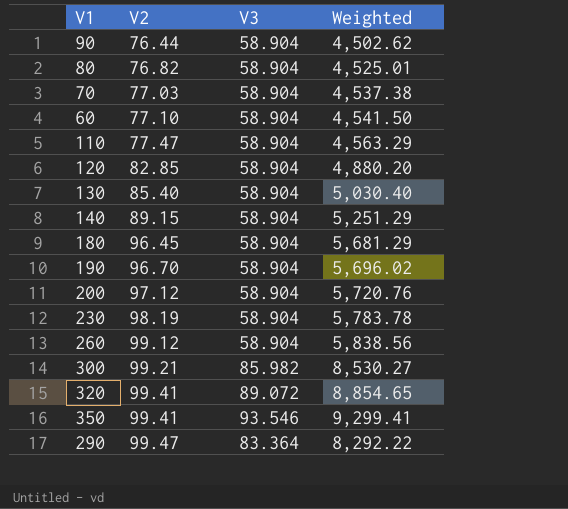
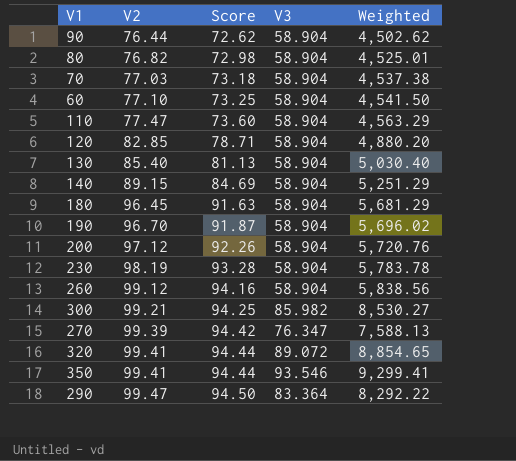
column Score | formula: none -> [V2] * 0.95
row 270: none -> 99.39 | 94.42 | 76.347 | 7,588.13

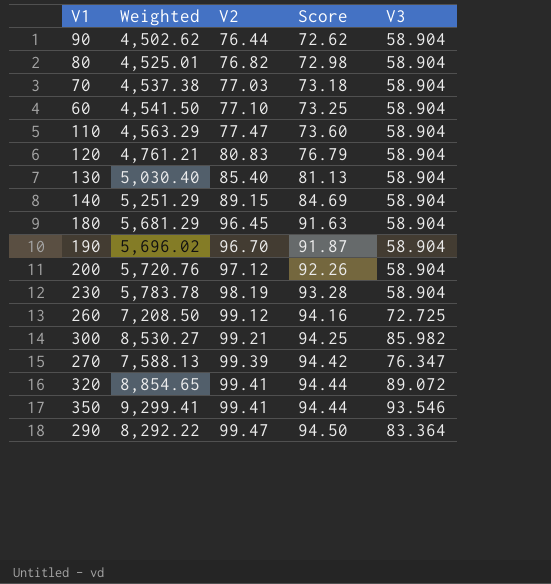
column Weighted | position: 5 -> 2
120 | Weighted: 4,880.20 -> 4,761.21
120 | V2: 82.85 -> 80.83
120 | Score: 78.71 -> 76.79
260 | Weighted: 5,838.56 -> 7,208.50
260 | V3: 58.904 -> 72.725

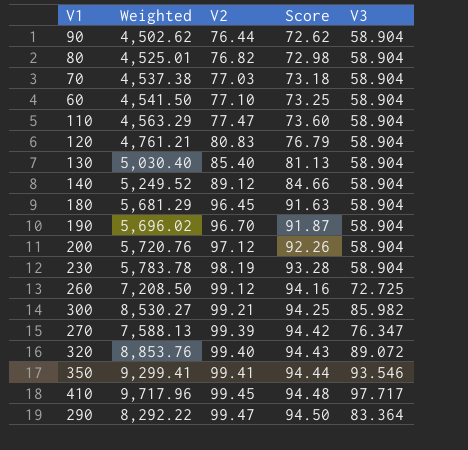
140 | Weighted: 5,251.29 -> 5,249.52
140 | V2: 89.15 -> 89.12
140 | Score: 84.69 -> 84.66
320 | Weighted: 8,854.65 -> 8,853.76
320 | V2: 99.41 -> 99.40
320 | Score: 94.44 -> 94.43
row 410: none -> 9,717.96 | 99.45 | 94.48 | 97.717

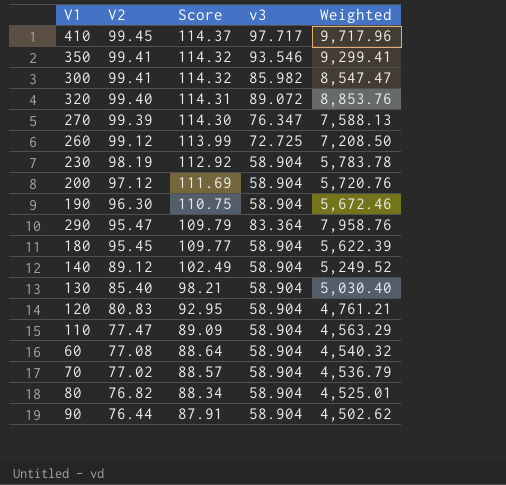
row order: V2 ascending -> V2 descending
column Score | formula: [V2] * 0.95 -> [V2] * 1.15
column name: V3 -> v3
column Weighted | position: 2 -> 5
300 | V2: 99.21 -> 99.41
300 | Weighted: 8,530.27 -> 8,547.47
190 | V2: 96.70 -> 96.30
190 | Weighted: 5,696.02 -> 5,672.46
290 | V2: 99.47 -> 95.47
290 | Weighted: 8,292.22 -> 7,958.76
180 | V2: 96.45 -> 95.45
180 | Weighted: 5,681.29 -> 5,622.39
60 | V2: 77.10 -> 77.08
60 | Weighted: 4,541.50 -> 4,540.32
70 | V2: 77.03 -> 77.02
70 | Weighted: 4,537.38 -> 4,536.79

